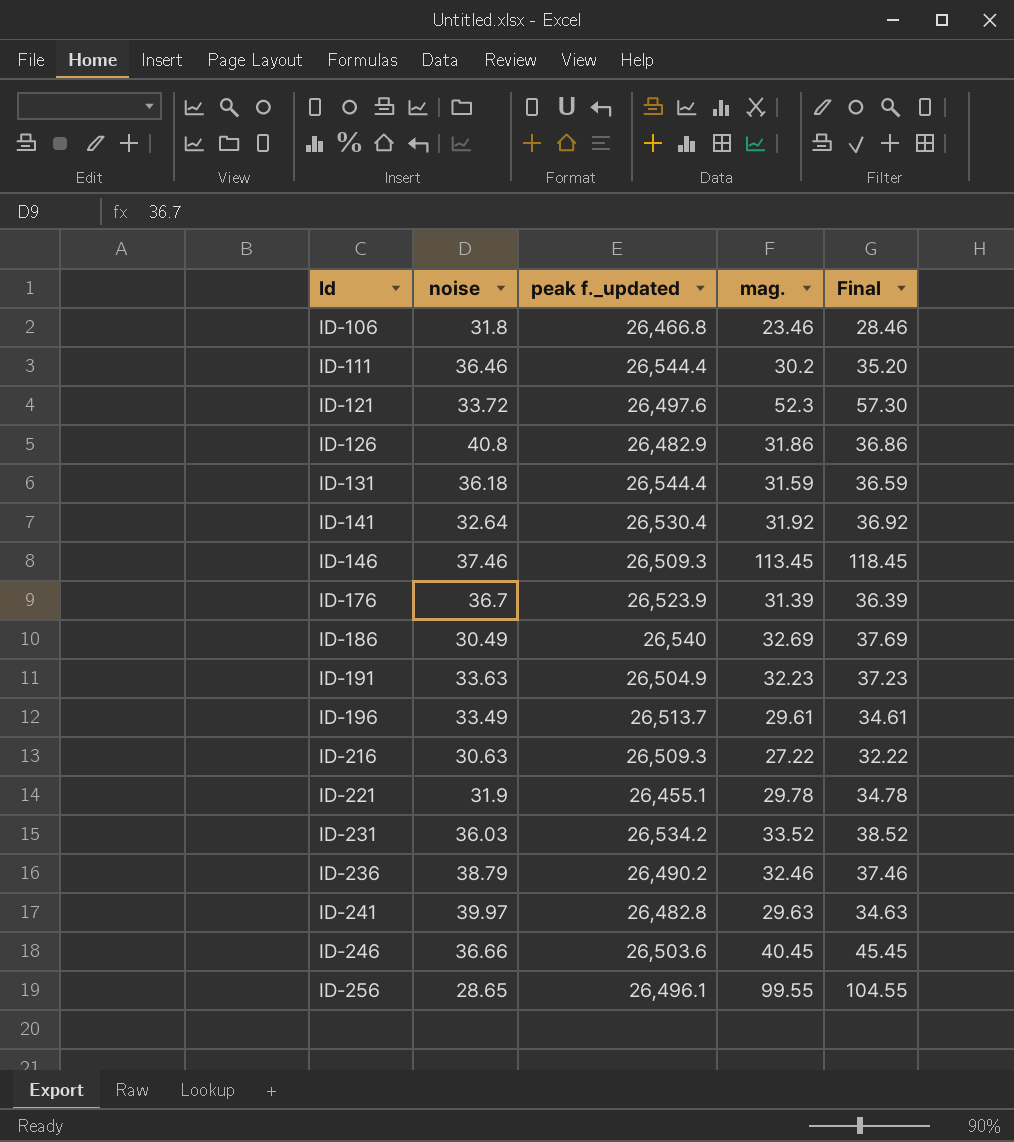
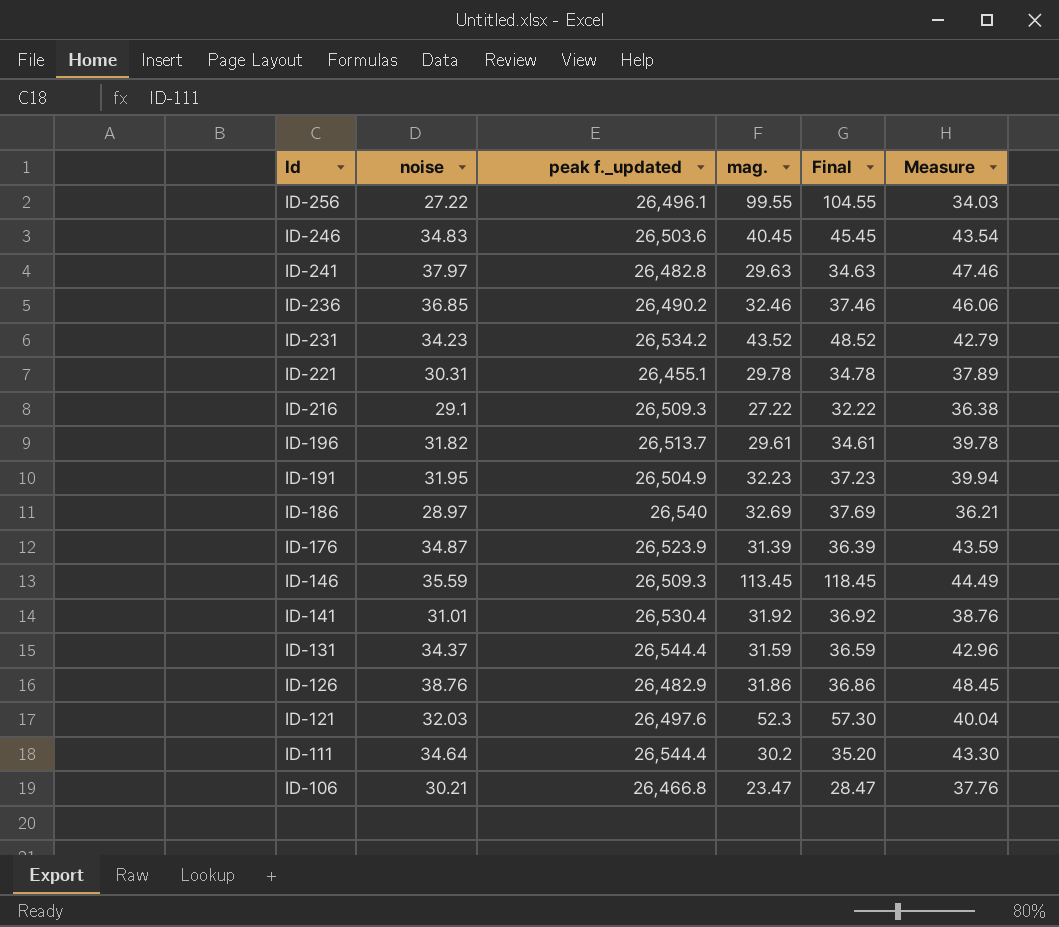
row order: Id ascending -> Id descending
column Measure | formula: none -> [noise] * 1.25
ID-256 | noise: 28.65 -> 27.22
ID-246 | noise: 36.66 -> 34.83
ID-241 | noise: 39.97 -> 37.97
ID-236 | noise: 38.79 -> 36.85
ID-231 | noise: 36.03 -> 34.23
ID-231 | mag.: 33.52 -> 43.52
ID-231 | Final: 38.52 -> 48.52
ID-221 | noise: 31.9 -> 30.31
ID-216 | noise: 30.63 -> 29.1
ID-196 | noise: 33.49 -> 31.82
ID-191 | noise: 33.63 -> 31.95
ID-186 | noise: 30.49 -> 28.97
ID-176 | noise: 36.7 -> 34.87
ID-146 | noise: 37.46 -> 35.59
ID-141 | noise: 32.64 -> 31.01
ID-131 | noise: 36.18 -> 34.37
ID-126 | noise: 40.8 -> 38.76
ID-121 | noise: 33.72 -> 32.03
ID-111 | noise: 36.46 -> 34.64
ID-106 | noise: 31.8 -> 30.21
ID-106 | mag.: 23.46 -> 23.47
ID-106 | Final: 28.46 -> 28.47

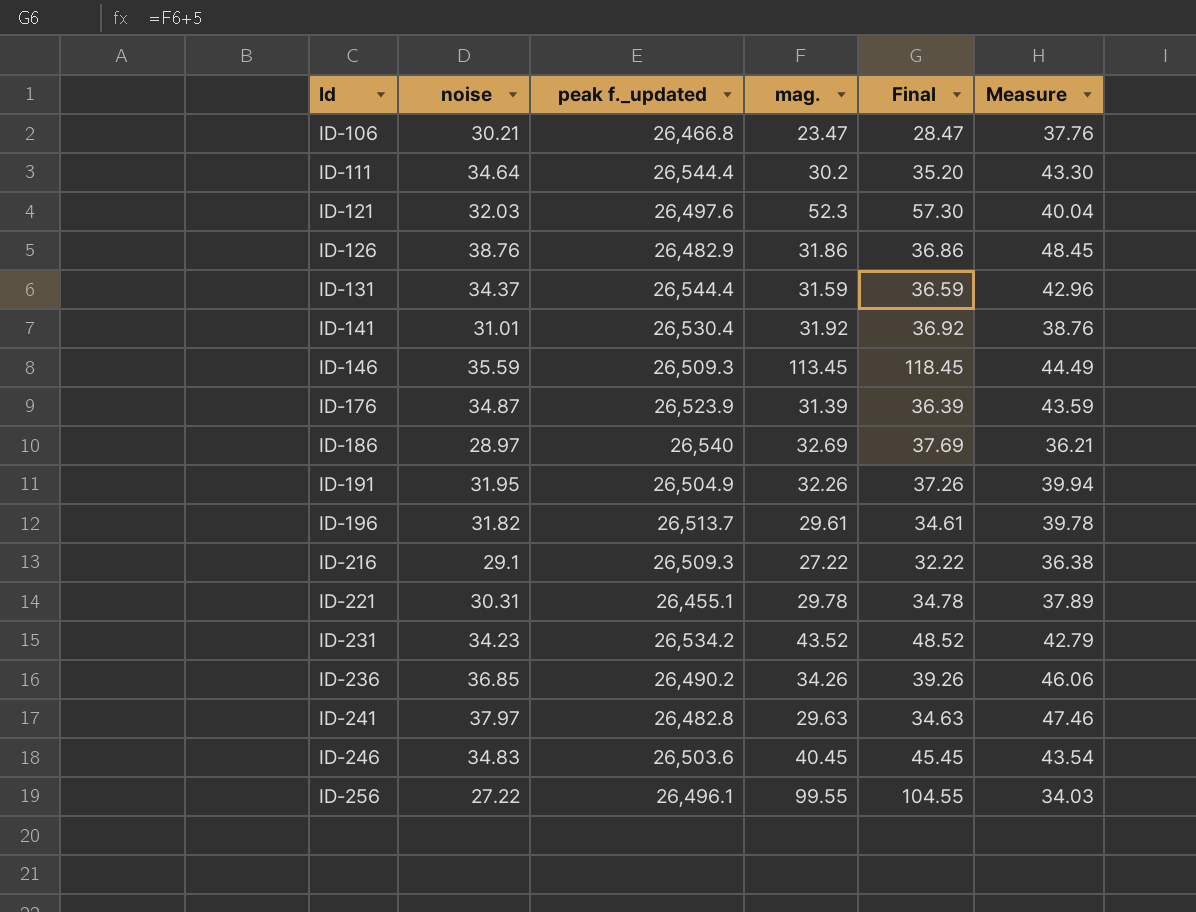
row order: Id descending -> Id ascending
ID-191 | mag.: 32.23 -> 32.26
ID-191 | Final: 37.23 -> 37.26
ID-236 | mag.: 32.46 -> 34.26
ID-236 | Final: 37.46 -> 39.26

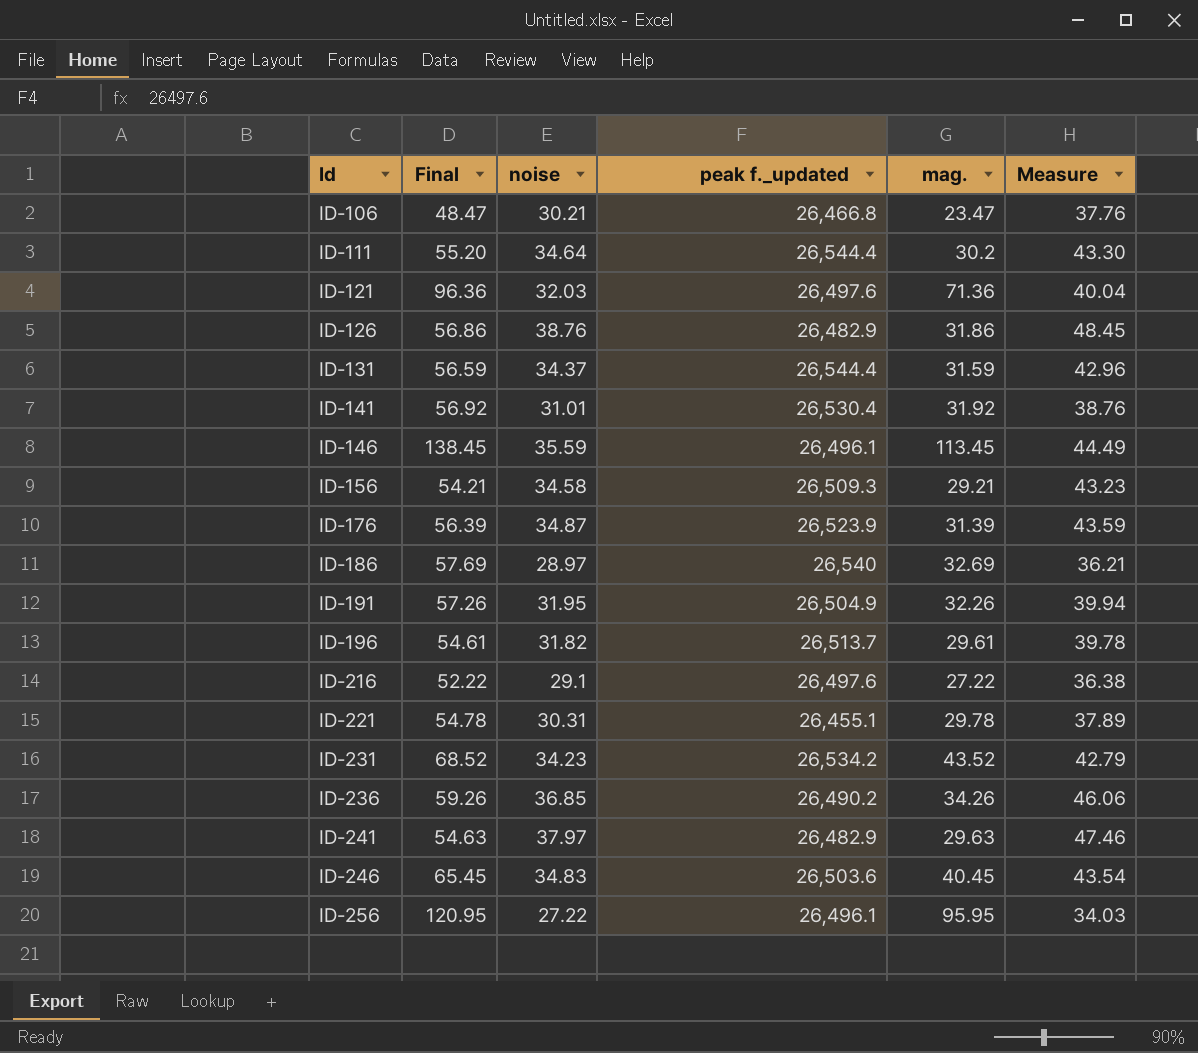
column Final | formula: [mag.] + 5 -> [mag.] + 25
column Final | position: 5 -> 2
ID-121 | mag.: 52.3 -> 71.36
ID-146 | peak f._updated: 26,509.3 -> 26,496.1
row ID-156: none -> 54.21 | 34.58 | 26,509.3 | 29.21 | 43.23
ID-216 | peak f._updated: 26,509.3 -> 26,497.6
ID-241 | peak f._updated: 26,482.8 -> 26,482.9
ID-256 | mag.: 99.55 -> 95.95

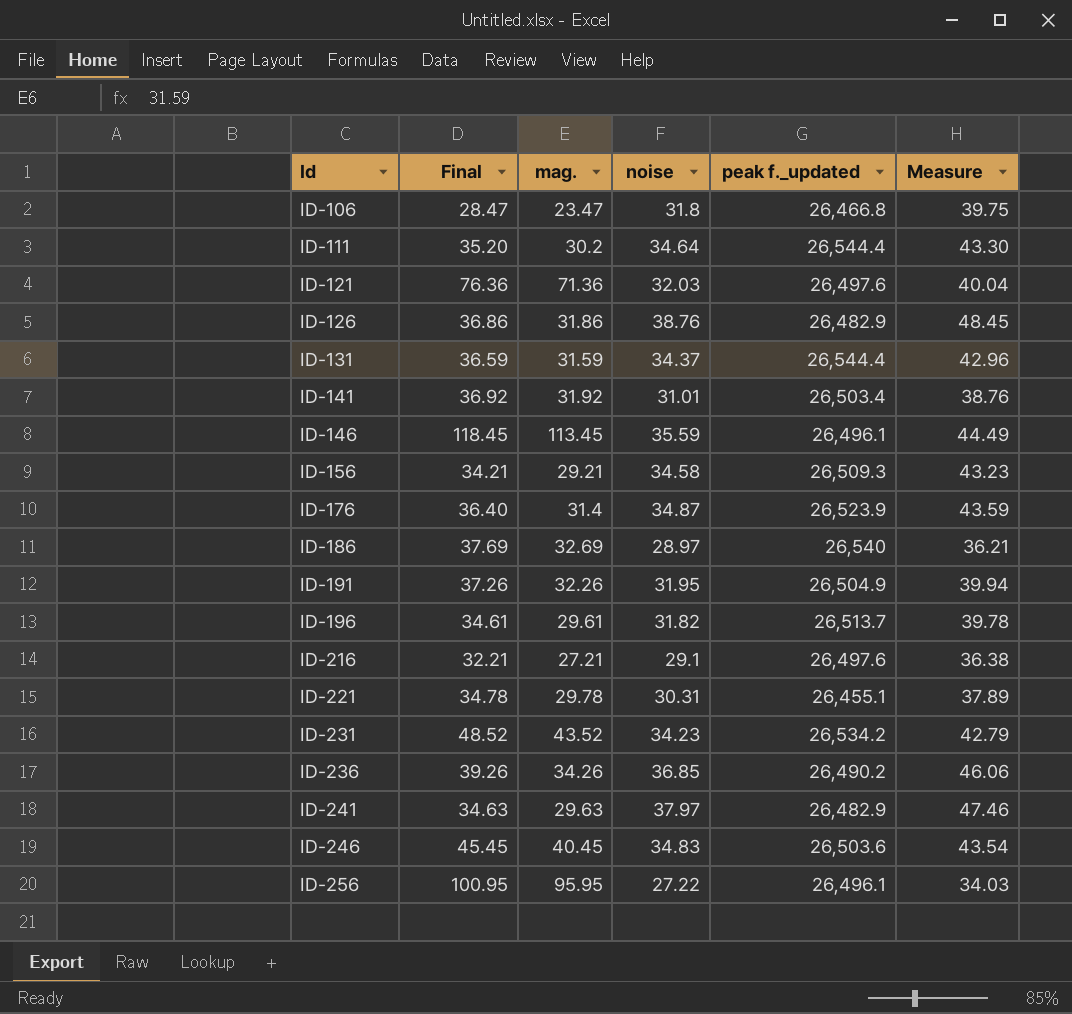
column Final | formula: [mag.] + 25 -> [mag.] + 5
column mag. | position: 5 -> 3
ID-106 | noise: 30.21 -> 31.8
ID-106 | Measure: 37.76 -> 39.75
ID-141 | peak f._updated: 26,530.4 -> 26,503.4
ID-176 | mag.: 31.39 -> 31.4
ID-216 | mag.: 27.22 -> 27.21

